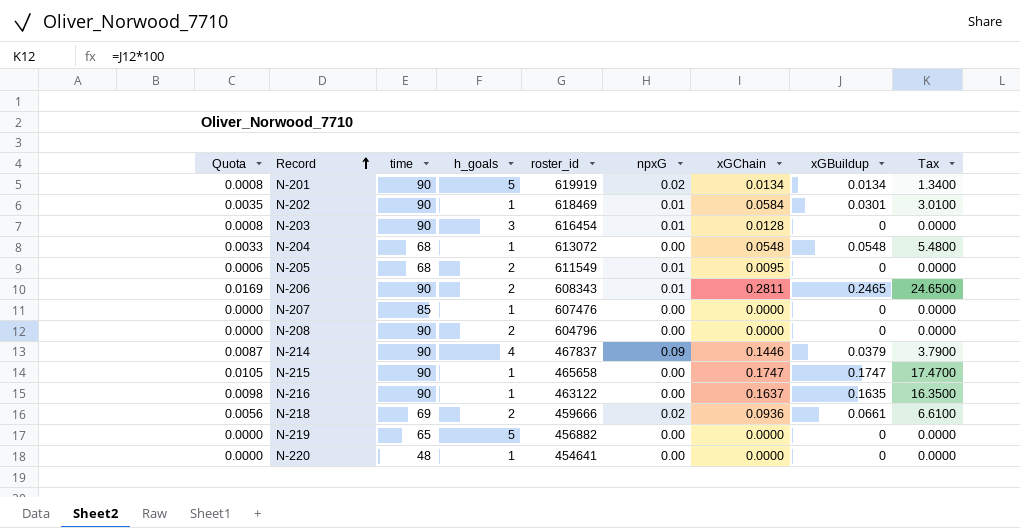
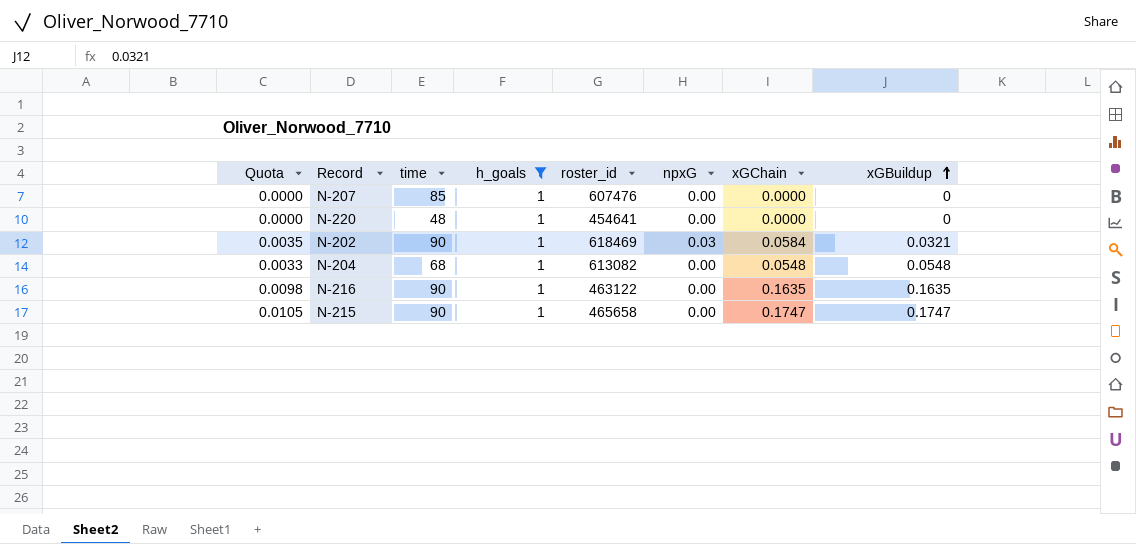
filter: none -> h_goals = 1
row order: Record ascending -> xGBuildup ascending
column Tax | formula: [xGBuildup] * 100 -> none
N-202 | npxG: 0.01 -> 0.03
N-202 | xGBuildup: 0.0301 -> 0.0321
N-204 | roster_id: 613072 -> 613082
N-216 | xGChain: 0.1637 -> 0.1635

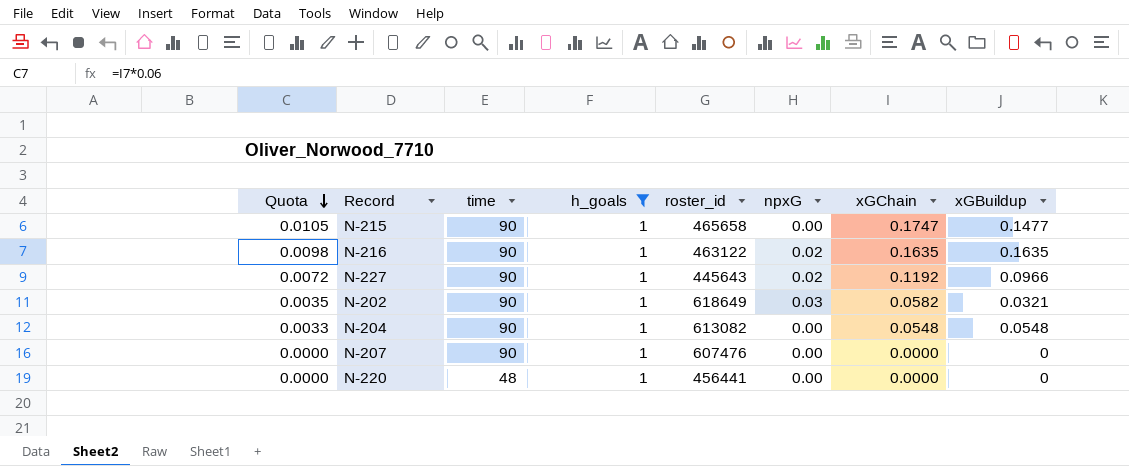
row order: xGBuildup ascending -> Quota descending
N-215 | xGBuildup: 0.1747 -> 0.1477
N-216 | npxG: 0.00 -> 0.02
row N-227: none -> 0.0072 | 90 | 1 | 445643 | 0.02 | 0.1192 | 0.0966
N-202 | roster_id: 618469 -> 618649
N-202 | xGChain: 0.0584 -> 0.0582
N-204 | time: 68 -> 90
N-207 | time: 85 -> 90
N-220 | roster_id: 454641 -> 456441

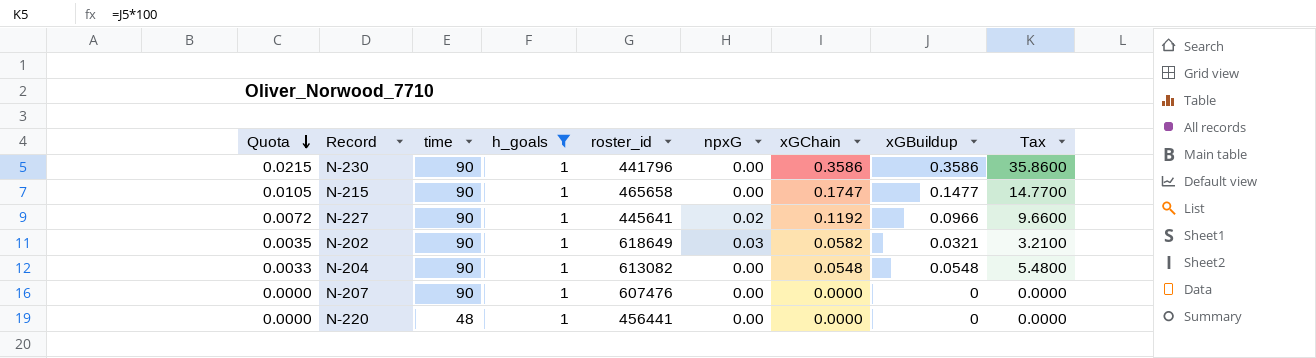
column Tax | formula: none -> [xGBuildup] * 100
row N-216: 0.0098 | 90 | 1 | 463122 | 0.02 | 0.1635 | 0.1635 -> none
row N-230: none -> 0.0215 | 90 | 1 | 441796 | 0.00 | 0.3586 | 0.3586 | 35.8600
N-227 | roster_id: 445643 -> 445641

